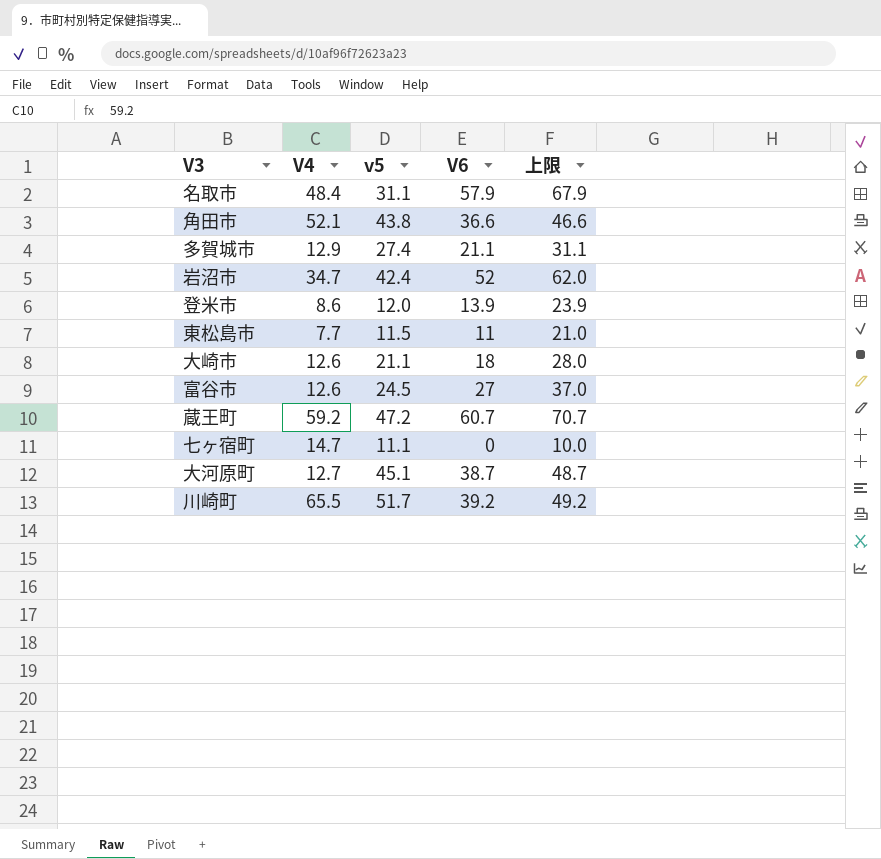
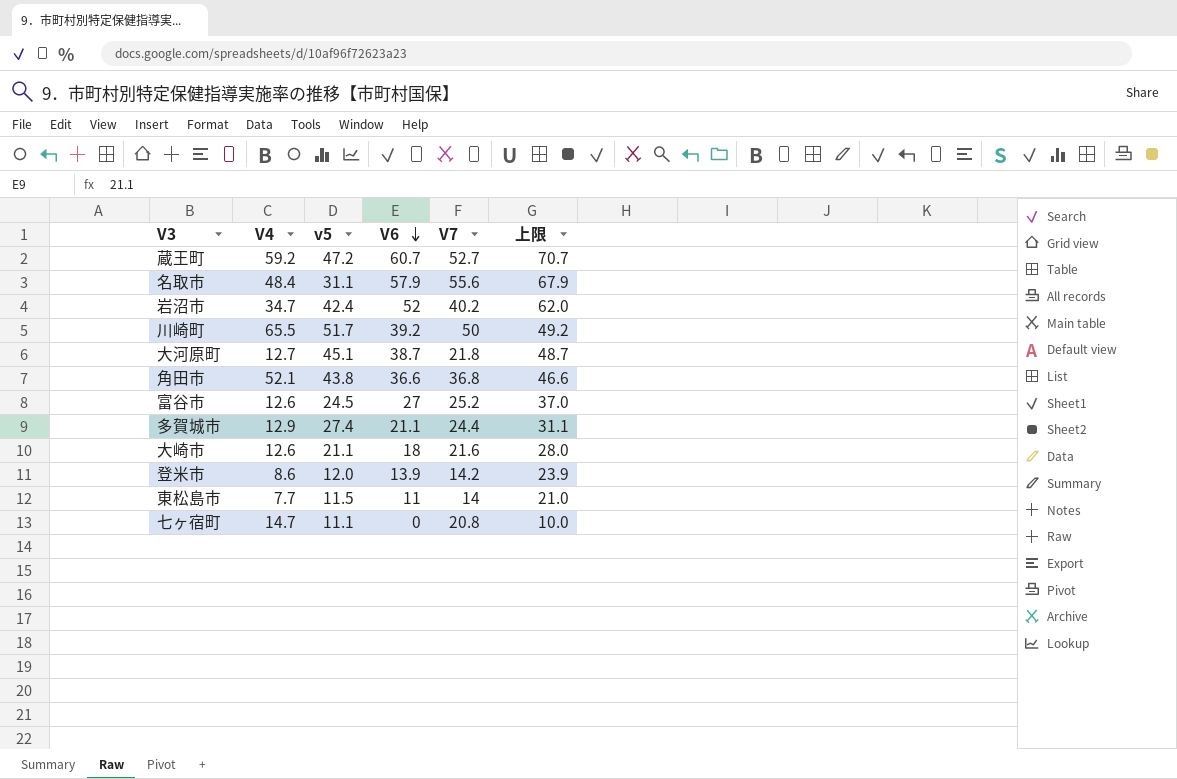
row order: none -> V6 descending
column V7 | position: none -> 5

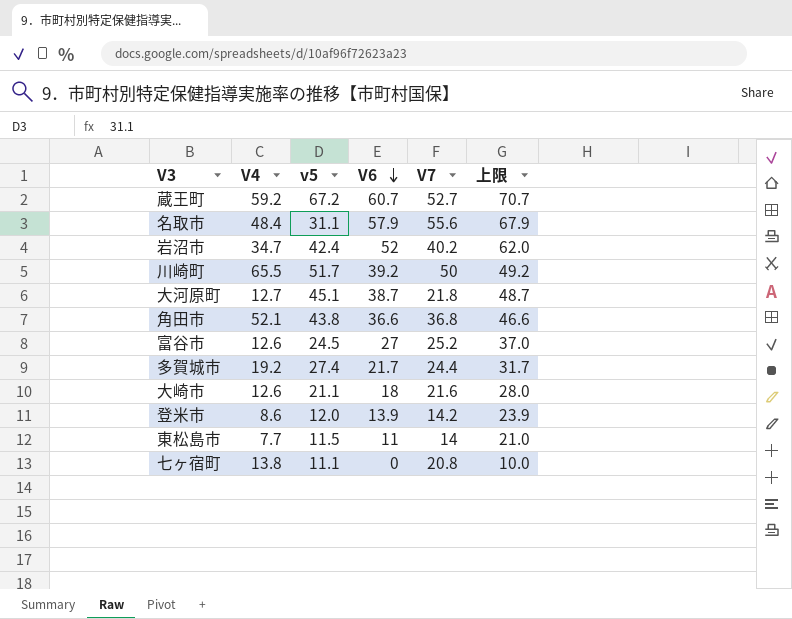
蔵王町 | v5: 47.2 -> 67.2
多賀城市 | V4: 12.9 -> 19.2
多賀城市 | V6: 21.1 -> 21.7
多賀城市 | 上限: 31.1 -> 31.7
七ヶ宿町 | V4: 14.7 -> 13.8

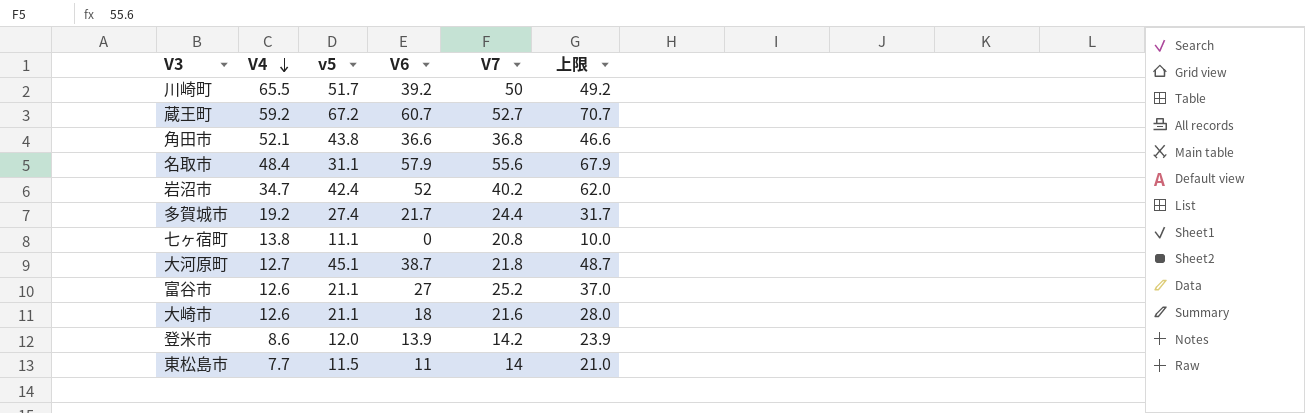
row order: V6 descending -> V4 descending
富谷市 | v5: 24.5 -> 21.1

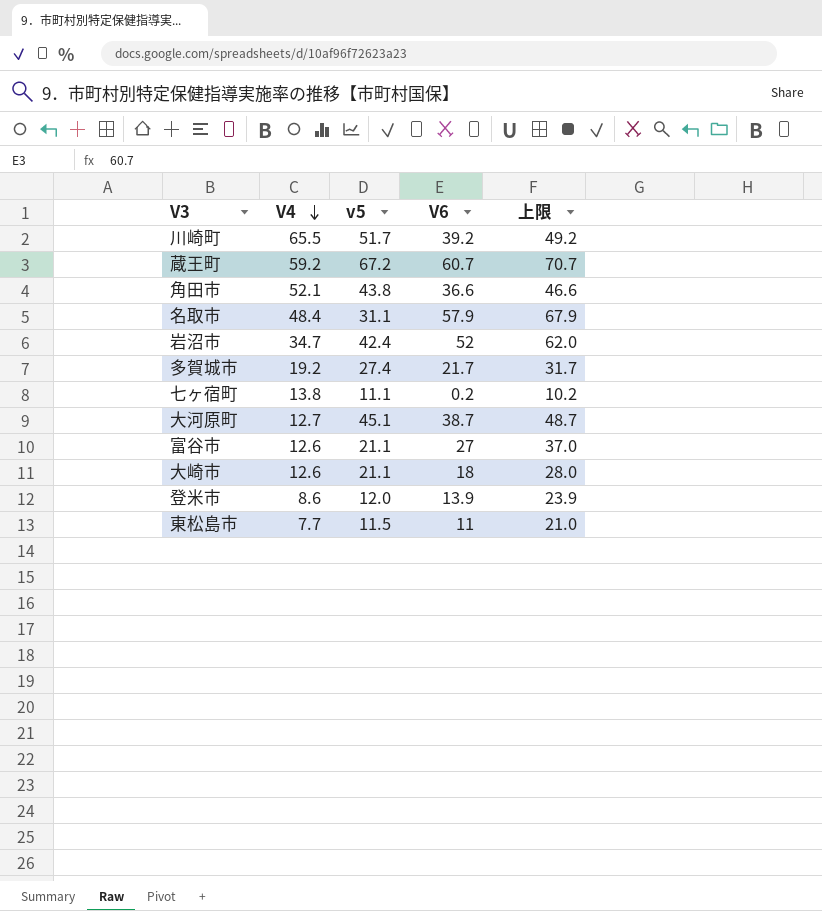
column V7 | position: 5 -> none
七ヶ宿町 | V6: 0 -> 0.2
七ヶ宿町 | 上限: 10.0 -> 10.2

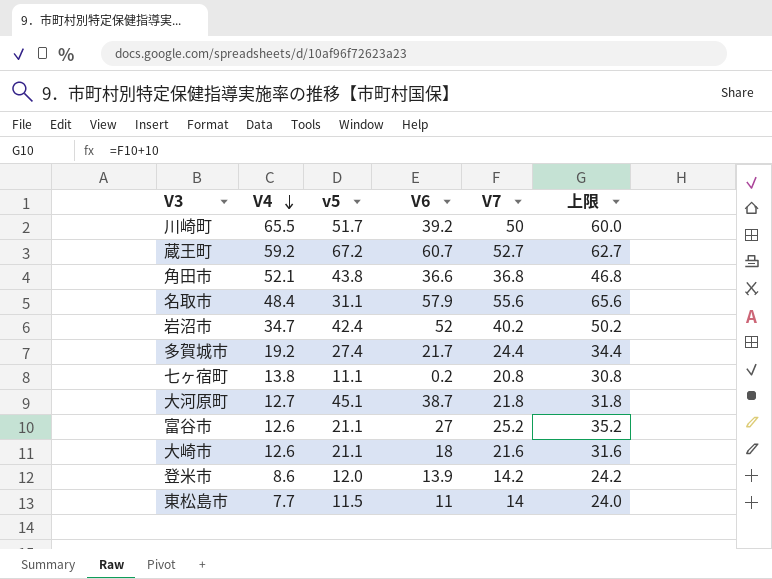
column V7 | position: none -> 5
column 上限 | formula: [V6] + 10 -> [V7] + 10

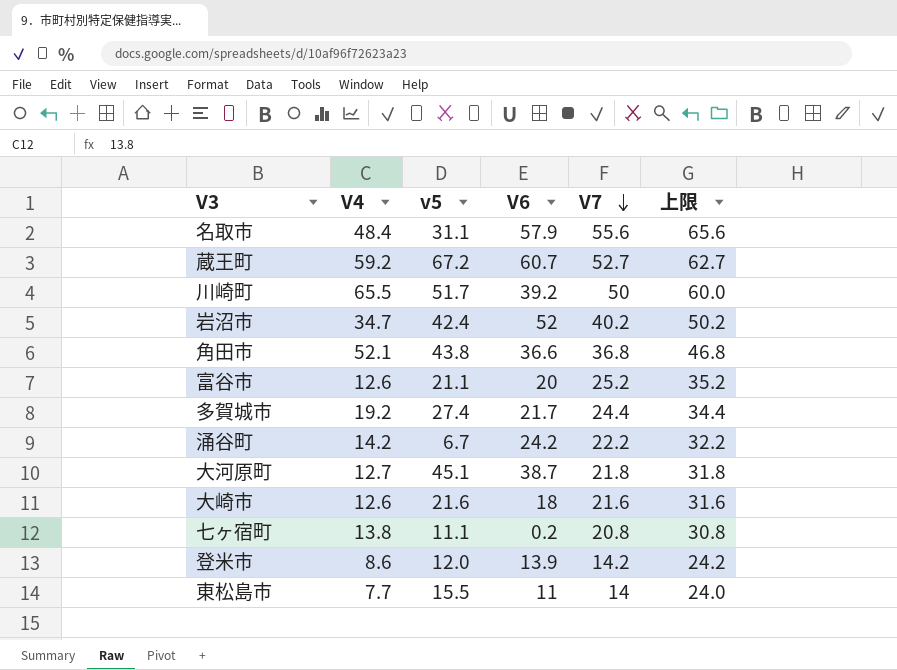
row order: V4 descending -> V7 descending
富谷市 | V6: 27 -> 20
row 涌谷町: none -> 14.2 | 6.7 | 24.2 | 22.2 | 32.2
大崎市 | v5: 21.1 -> 21.6
東松島市 | v5: 11.5 -> 15.5

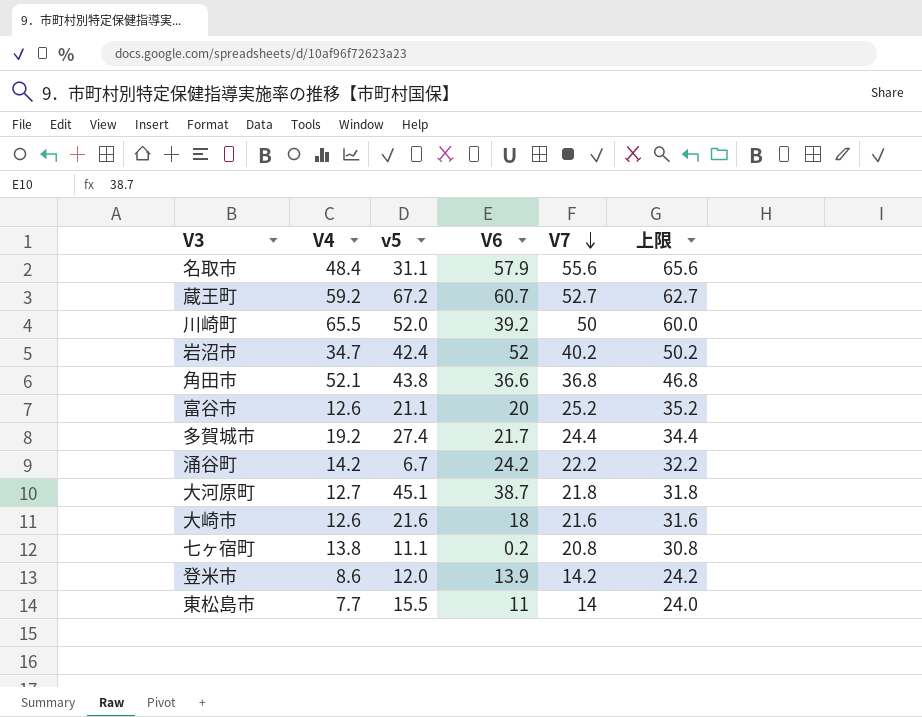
川崎町 | v5: 51.7 -> 52.0

